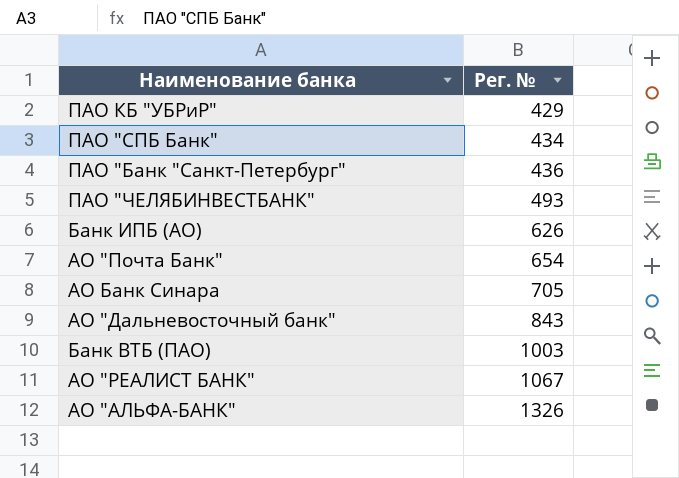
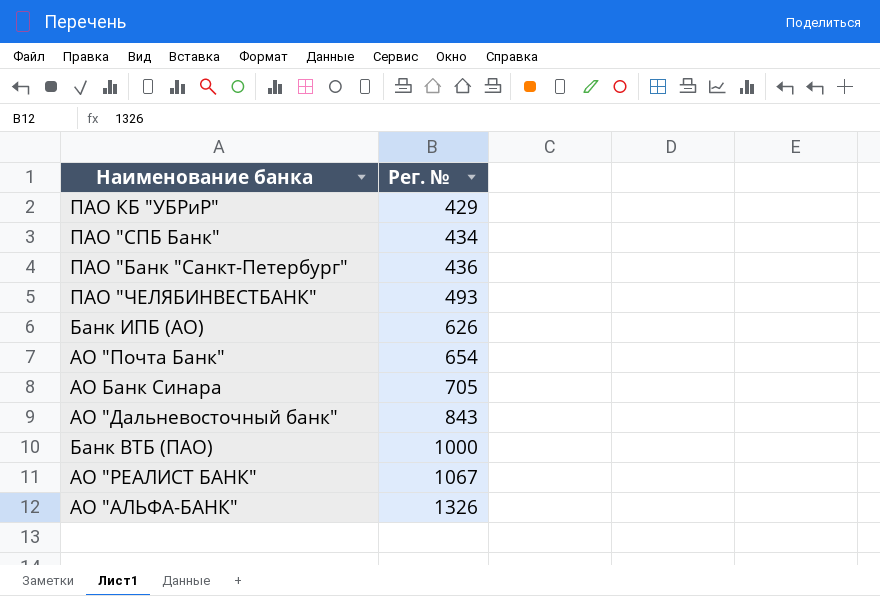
Банк ВТБ (ПАО) | Рег. №: 1003 -> 1000

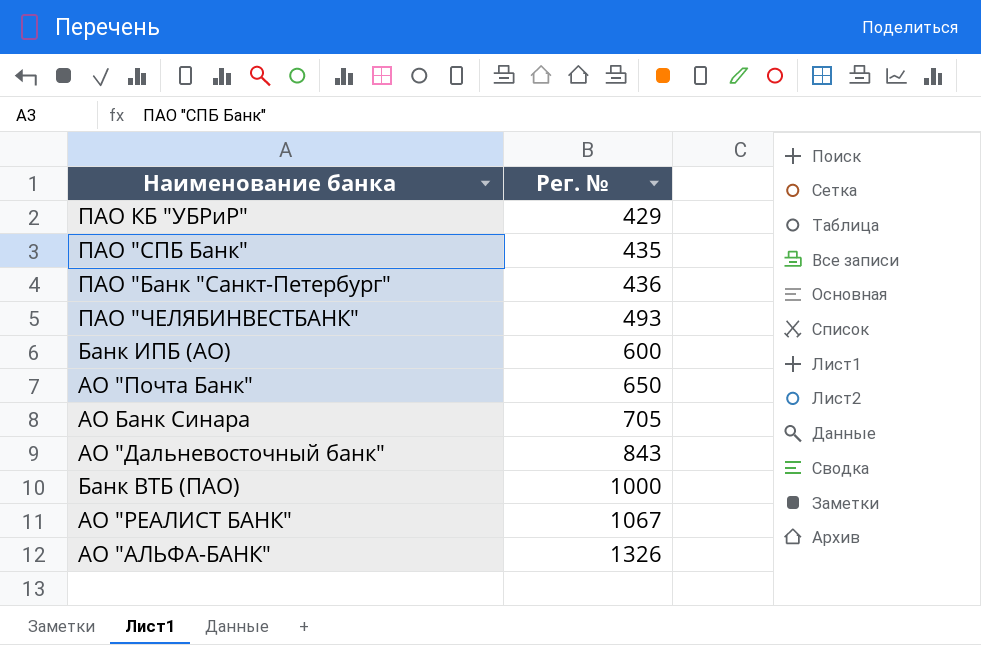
ПАО "СПБ Банк" | Рег. №: 434 -> 435
Банк ИПБ (АО) | Рег. №: 626 -> 600
АО "Почта Банк" | Рег. №: 654 -> 650

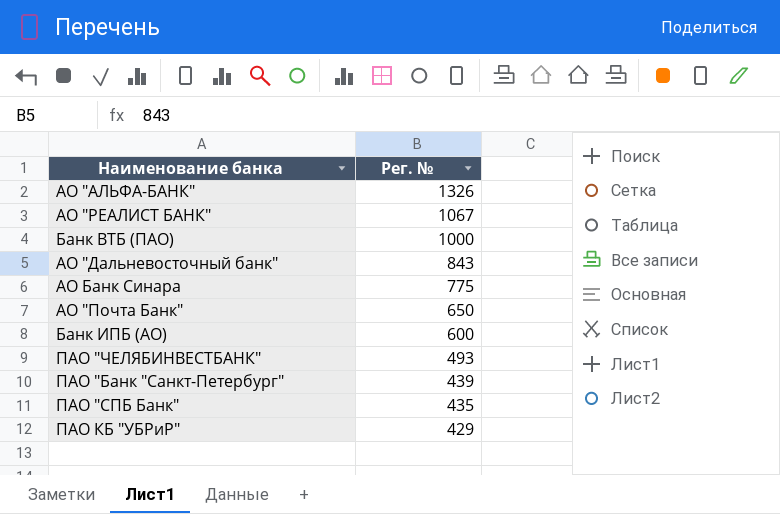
row order: Рег. № ascending -> Рег. № descending
АО Банк Синара | Рег. №: 705 -> 775
ПАО "Банк "Санкт-Петербург" | Рег. №: 436 -> 439

